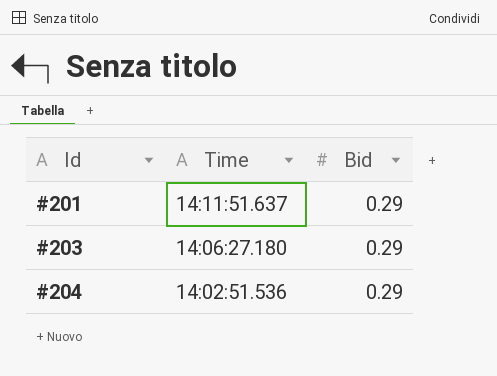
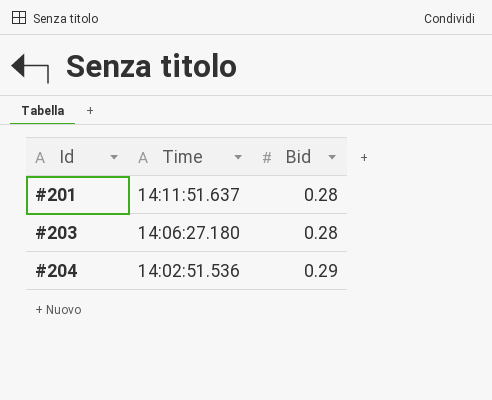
#201 | Bid: 0.29 -> 0.28
#203 | Bid: 0.29 -> 0.28

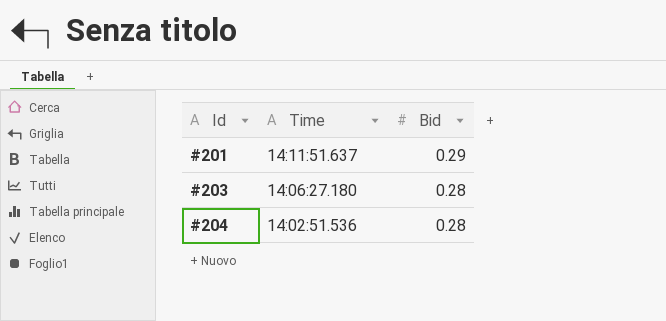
#201 | Bid: 0.28 -> 0.29
#204 | Bid: 0.29 -> 0.28

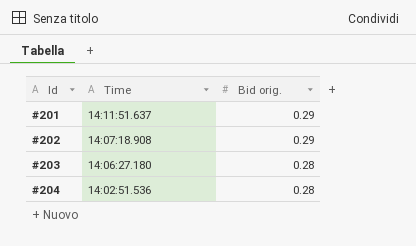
column name: Bid -> Bid orig.
row #202: none -> 14:07:18.908 | 0.29

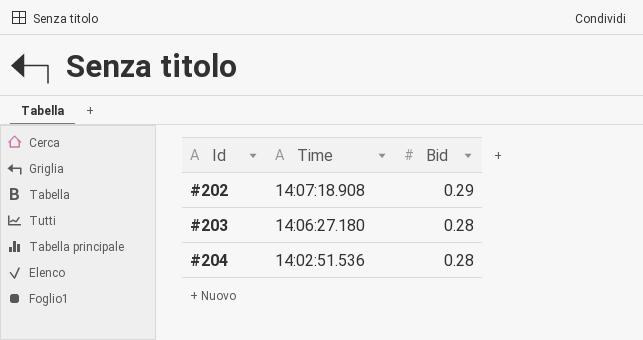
column name: Bid orig. -> Bid
row #201: 14:11:51.637 | 0.29 -> none

